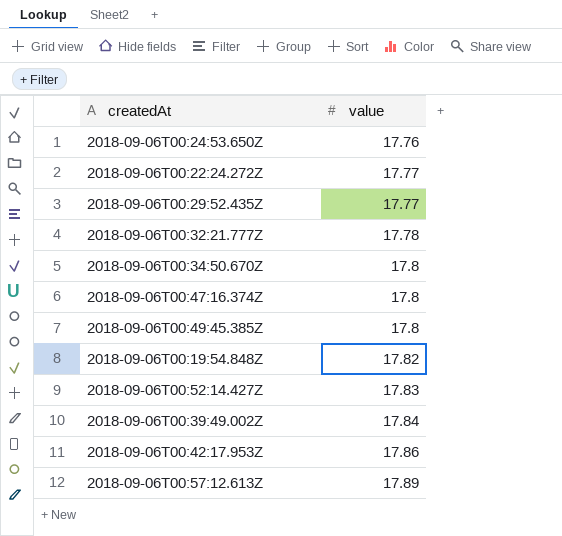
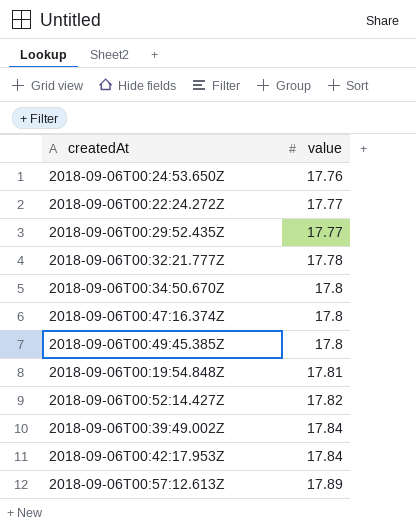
2018-09-06T00:19:54.848Z | value: 17.82 -> 17.81
2018-09-06T00:52:14.427Z | value: 17.83 -> 17.82
2018-09-06T00:42:17.953Z | value: 17.86 -> 17.84

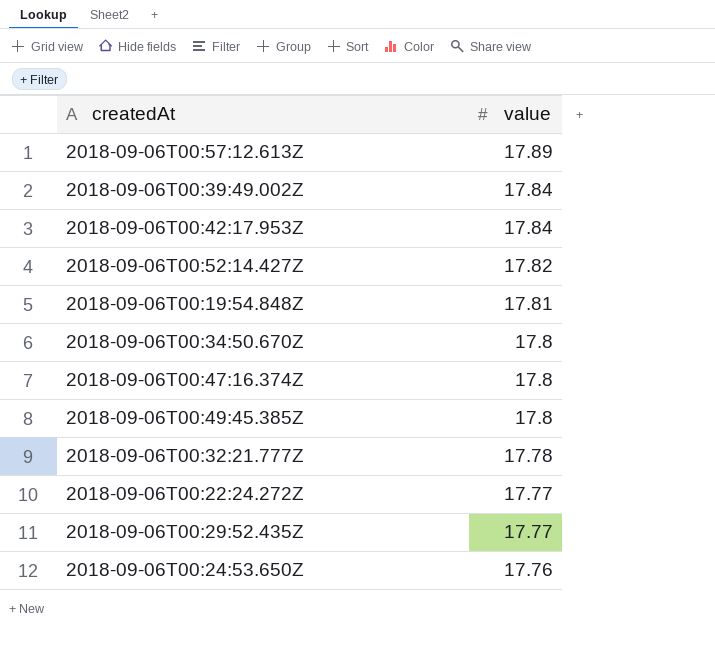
row order: value ascending -> value descending

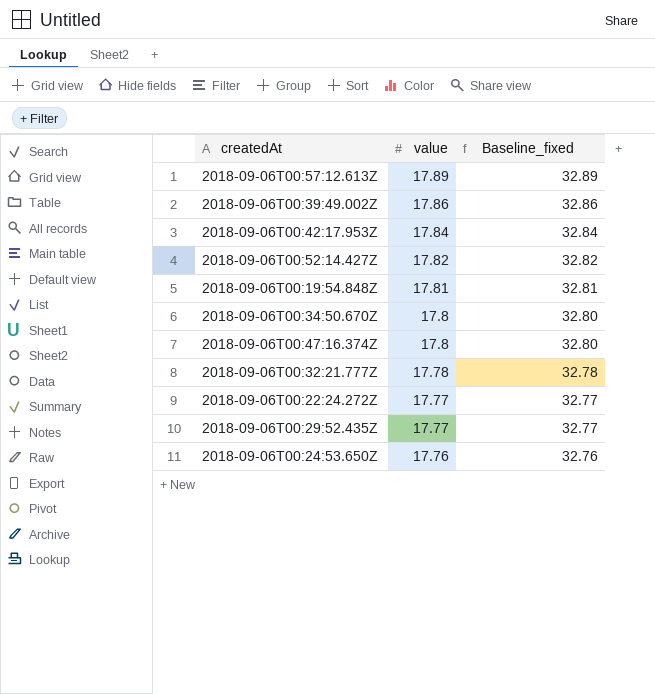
column Baseline_fixed | formula: none -> [value] + 15
row 2018-09-06T00:49:45.385Z: 17.8 -> none
2018-09-06T00:39:49.002Z | value: 17.84 -> 17.86

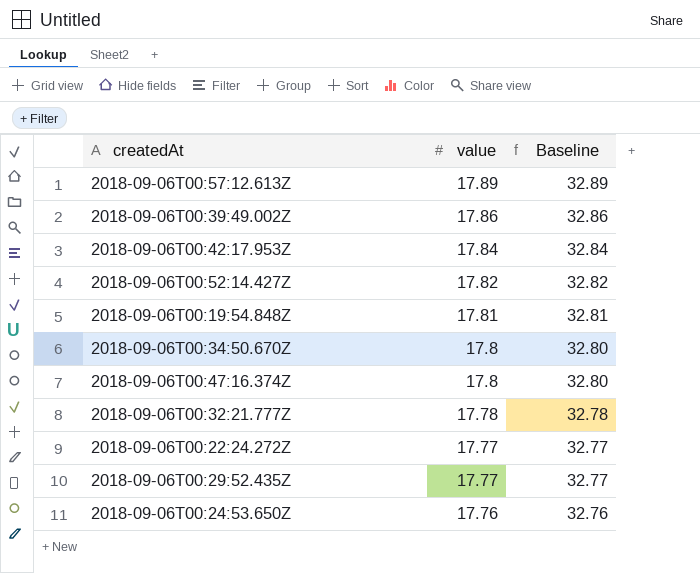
column name: Baseline_fixed -> Baseline

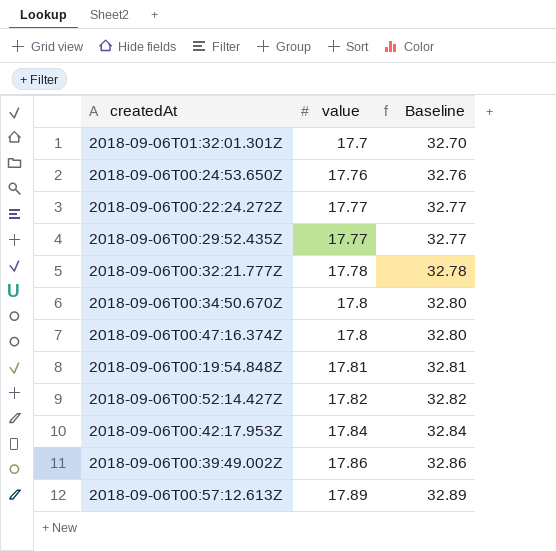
row order: value descending -> value ascending
row 2018-09-06T01:32:01.301Z: none -> 17.7 | 32.70

